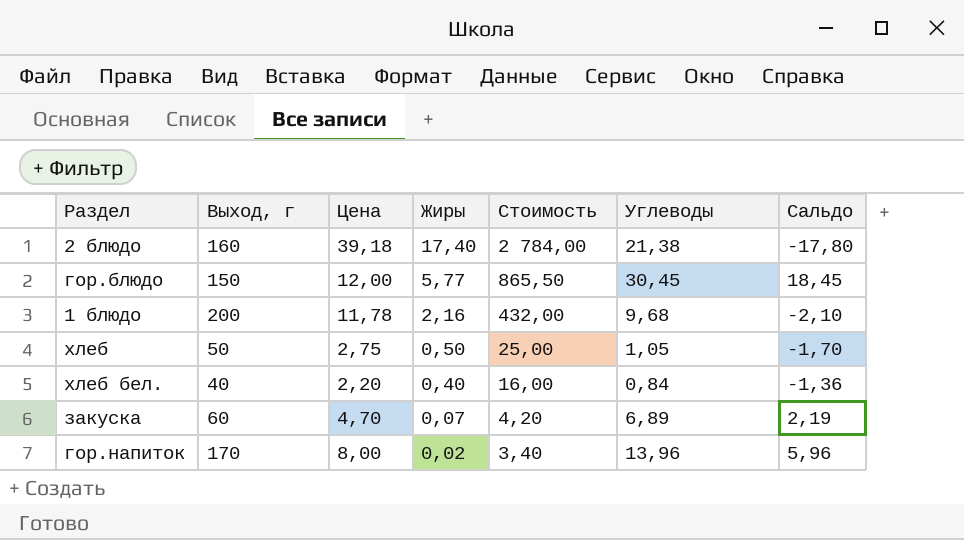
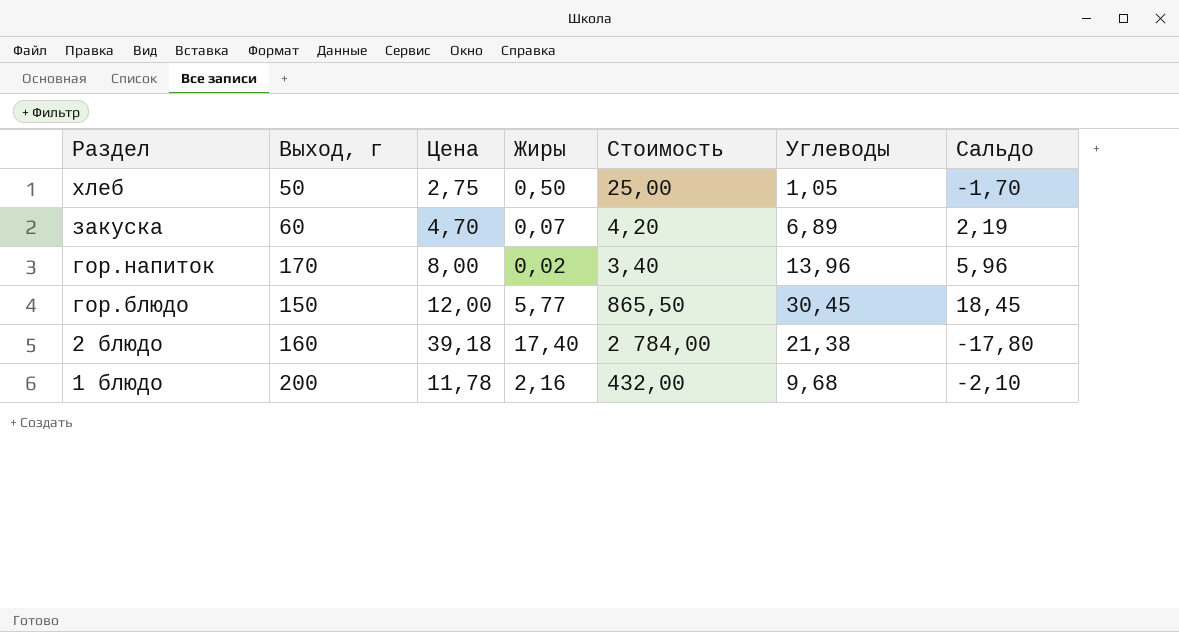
row order: Жиры descending -> Раздел descending
row хлеб бел.: 40 | 2,20 | 0,40 | 16,00 | 0,84 | -1,36 -> none

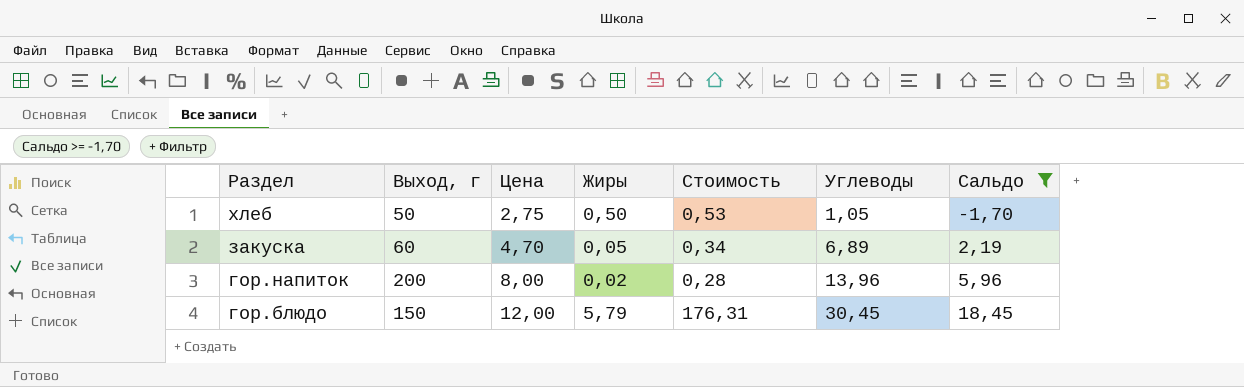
filter: none -> Сальдо >= -1,70
column Стоимость | formula: [Выход, г] * [Жиры] -> [Жиры] * [Углеводы]
закуска | Жиры: 0,07 -> 0,05
гор.напиток | Выход, г: 170 -> 200
гор.блюдо | Жиры: 5,77 -> 5,79

